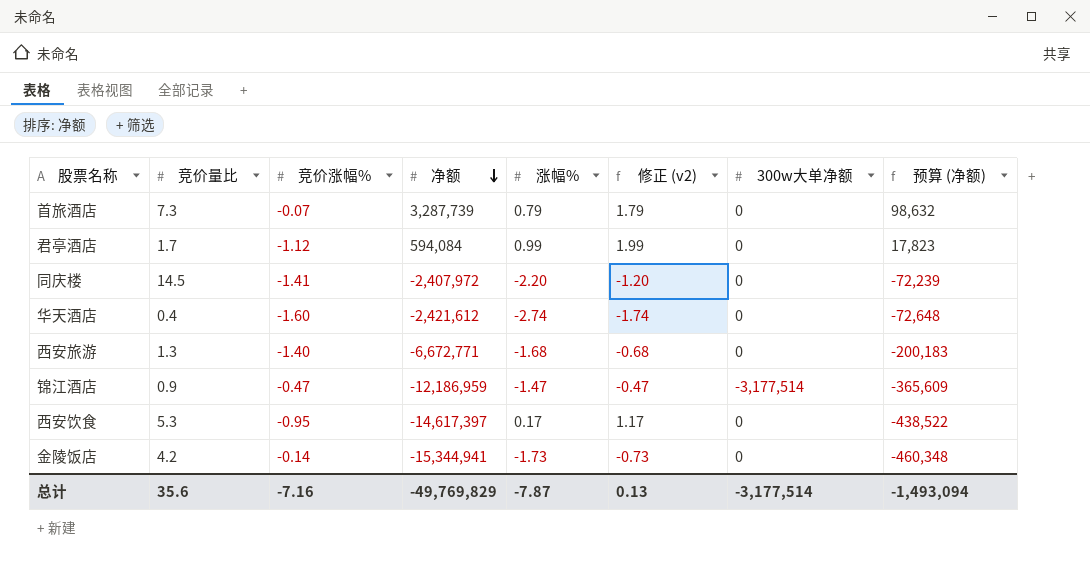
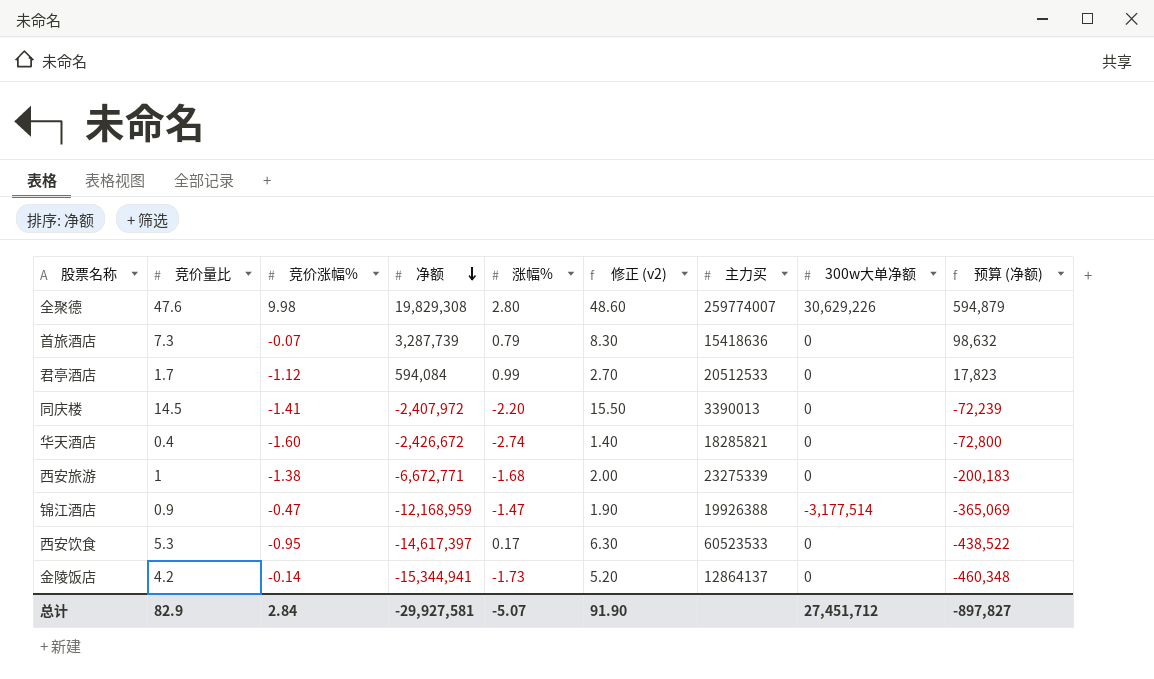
column 修正 (v2) | formula: [涨幅%] + 1 -> [竞价量比] + 1
column 主力买 | position: none -> 7
row 全聚德: none -> 47.6 | 9.98 | 19,829,308 | 2.80 | 48.60 | 259774007 | 30,629,226 | 594,879
华天酒店 | 净额: -2,421,612 -> -2,426,672
华天酒店 | 预算 (净额): -72,648 -> -72,800
西安旅游 | 竞价量比: 1.3 -> 1
西安旅游 | 竞价涨幅%: -1.40 -> -1.38
锦江酒店 | 净额: -12,186,959 -> -12,168,959
锦江酒店 | 预算 (净额): -365,609 -> -365,069
总计 | 竞价量比: 35.6 -> 82.9
总计 | 竞价涨幅%: -7.16 -> 2.84
总计 | 净额: -49,769,829 -> -29,927,581
总计 | 涨幅%: -7.87 -> -5.07
总计 | 修正 (v2): 0.13 -> 91.90
总计 | 300w大单净额: -3,177,514 -> 27,451,712
总计 | 预算 (净额): -1,493,094 -> -897,827

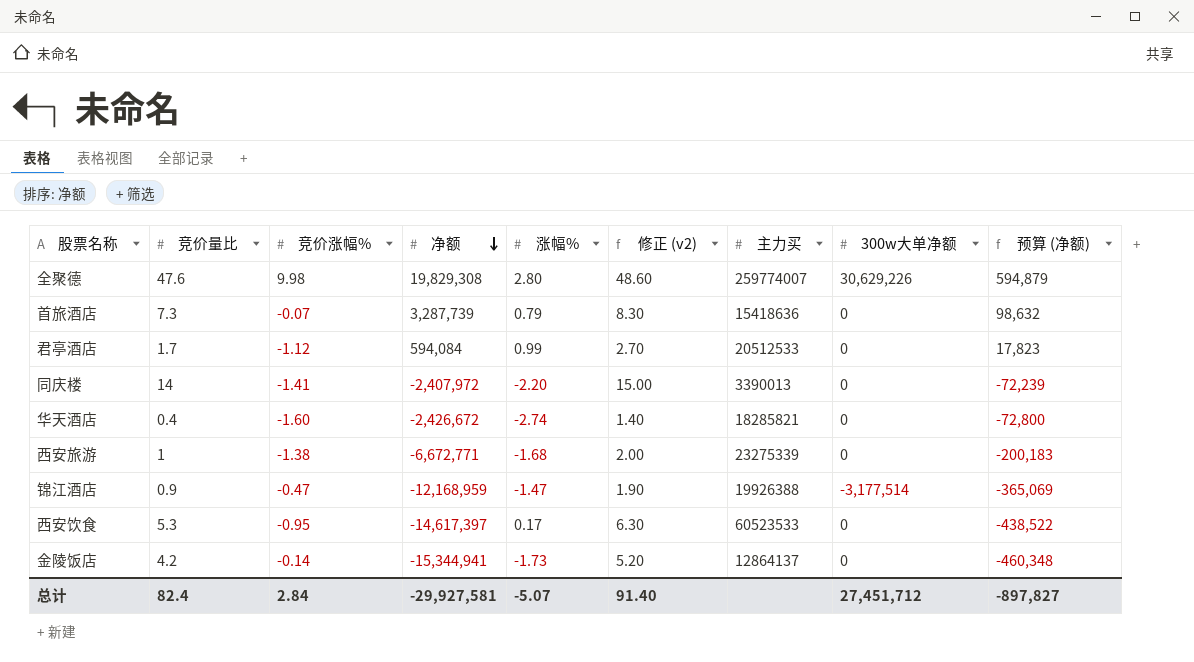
同庆楼 | 竞价量比: 14.5 -> 14
同庆楼 | 修正 (v2): 15.50 -> 15.00
总计 | 竞价量比: 82.9 -> 82.4
总计 | 修正 (v2): 91.90 -> 91.40

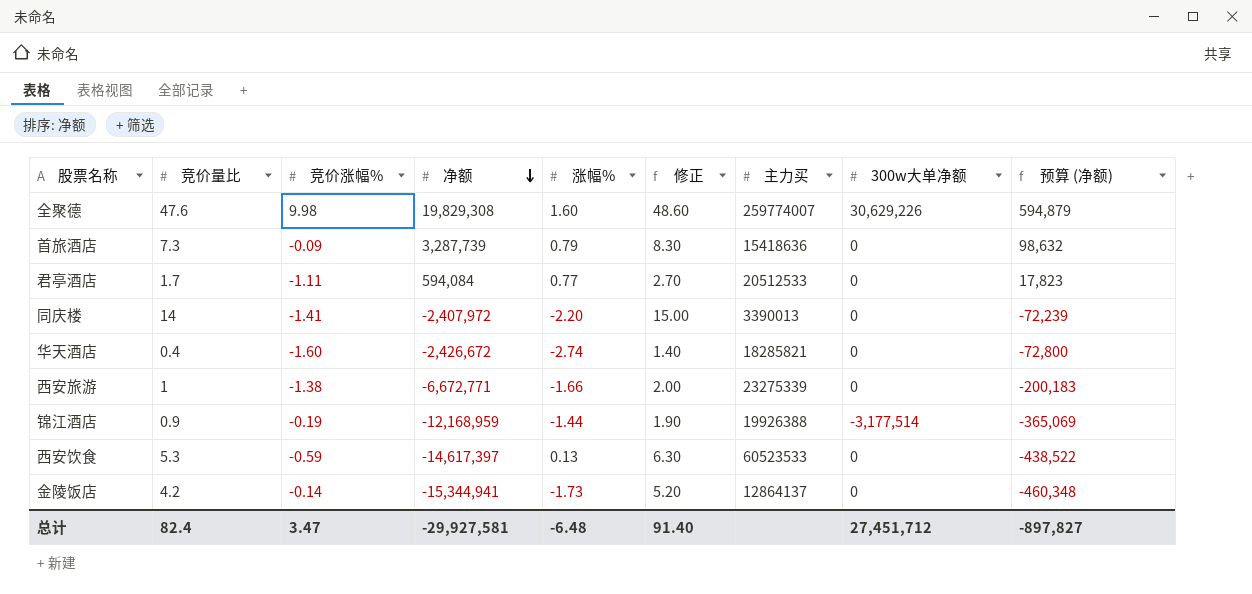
column name: 修正 (v2) -> 修正
全聚德 | 涨幅%: 2.80 -> 1.60
首旅酒店 | 竞价涨幅%: -0.07 -> -0.09
君亭酒店 | 竞价涨幅%: -1.12 -> -1.11
君亭酒店 | 涨幅%: 0.99 -> 0.77
西安旅游 | 涨幅%: -1.68 -> -1.66
锦江酒店 | 竞价涨幅%: -0.47 -> -0.19
锦江酒店 | 涨幅%: -1.47 -> -1.44
西安饮食 | 竞价涨幅%: -0.95 -> -0.59
西安饮食 | 涨幅%: 0.17 -> 0.13
总计 | 竞价涨幅%: 2.84 -> 3.47
总计 | 涨幅%: -5.07 -> -6.48

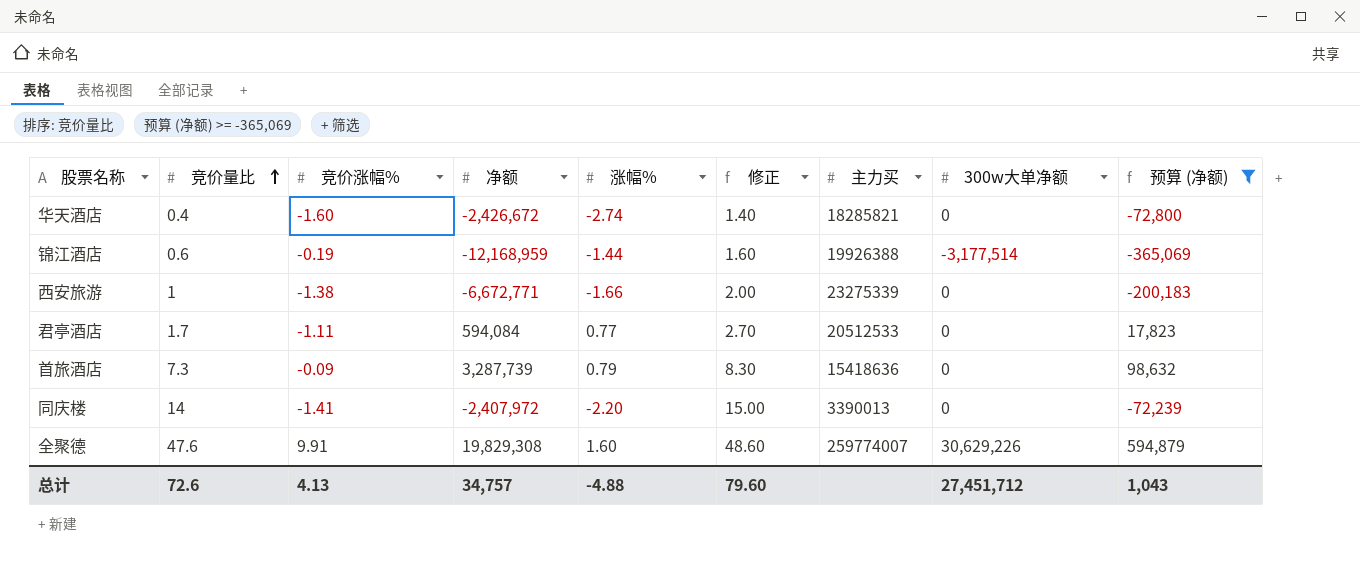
filter: none -> 预算 (净额) >= -365,069
row order: 净额 descending -> 竞价量比 ascending
锦江酒店 | 竞价量比: 0.9 -> 0.6
锦江酒店 | 修正: 1.90 -> 1.60
全聚德 | 竞价涨幅%: 9.98 -> 9.91
总计 | 竞价量比: 82.4 -> 72.6
总计 | 竞价涨幅%: 3.47 -> 4.13
总计 | 净额: -29,927,581 -> 34,757
总计 | 涨幅%: -6.48 -> -4.88
总计 | 修正: 91.40 -> 79.60
总计 | 预算 (净额): -897,827 -> 1,043

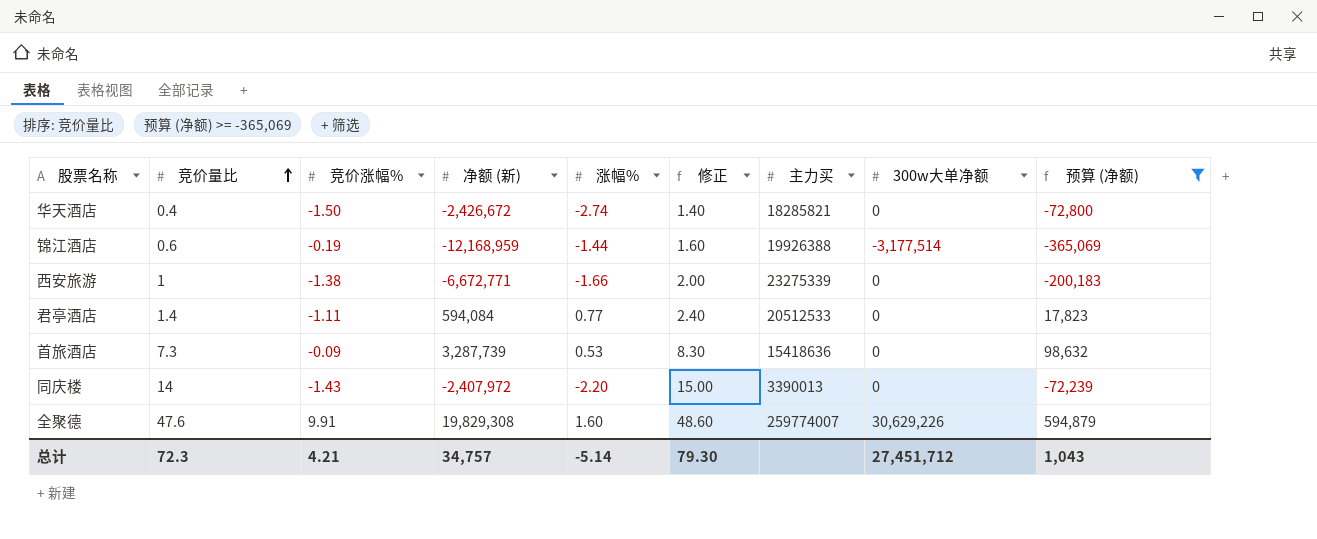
column name: 净额 -> 净额 (新)
华天酒店 | 竞价涨幅%: -1.60 -> -1.50
君亭酒店 | 竞价量比: 1.7 -> 1.4
君亭酒店 | 修正: 2.70 -> 2.40
首旅酒店 | 涨幅%: 0.79 -> 0.53
同庆楼 | 竞价涨幅%: -1.41 -> -1.43
总计 | 竞价量比: 72.6 -> 72.3
总计 | 竞价涨幅%: 4.13 -> 4.21
总计 | 涨幅%: -4.88 -> -5.14
总计 | 修正: 79.60 -> 79.30

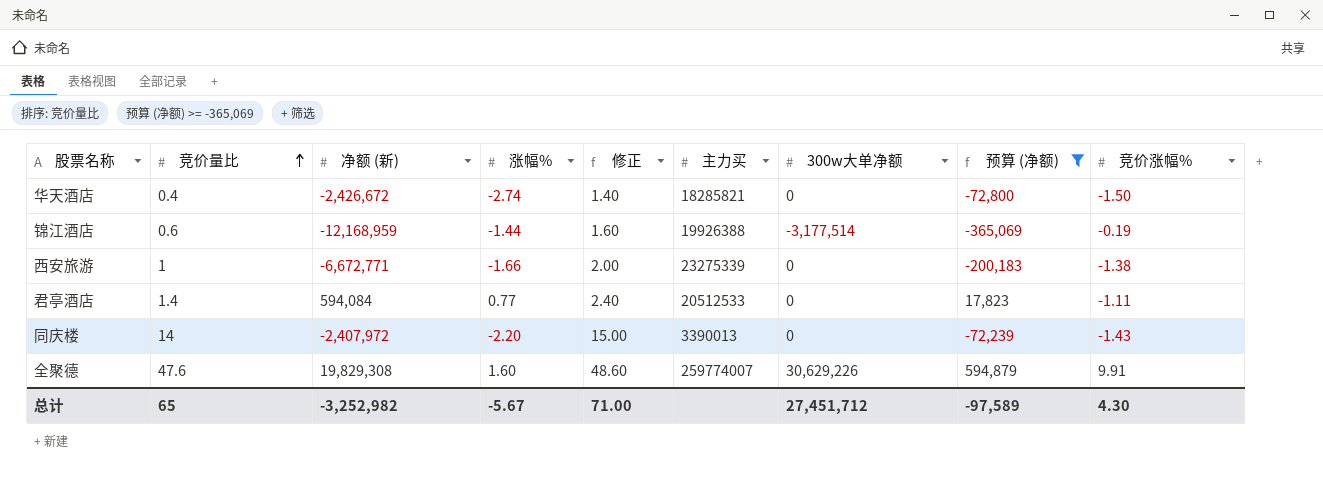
column 竞价涨幅% | position: 3 -> 9
row 首旅酒店: 7.3 | -0.09 | 3,287,739 | 0.53 | 8.30 | 15418636 | 0 | 98,632 -> none
总计 | 竞价量比: 72.3 -> 65
总计 | 净额 (新): 34,757 -> -3,252,982
总计 | 涨幅%: -5.14 -> -5.67
总计 | 修正: 79.30 -> 71.00
总计 | 预算 (净额): 1,043 -> -97,589
总计 | 竞价涨幅%: 4.21 -> 4.30

